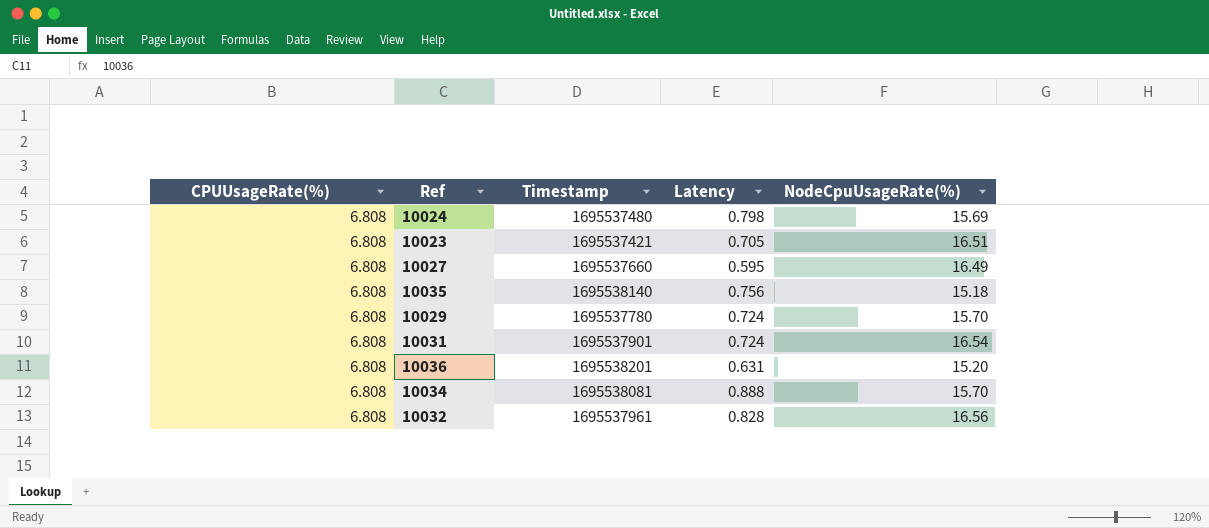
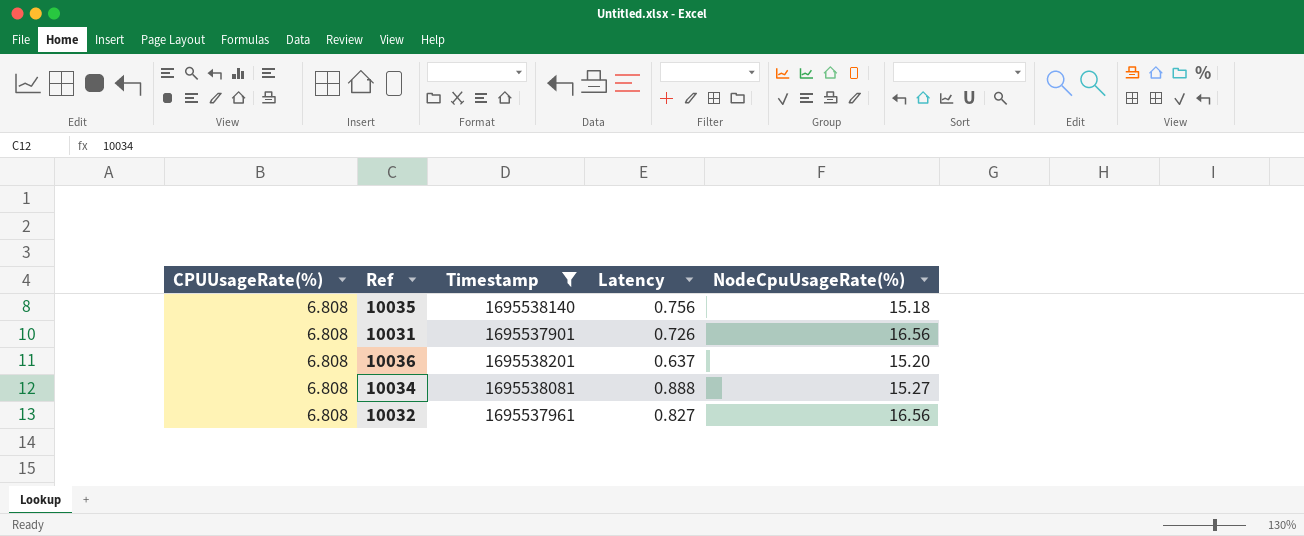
filter: none -> Timestamp >= 1695537901
10031 | Latency: 0.724 -> 0.726
10031 | NodeCpuUsageRate(%): 16.54 -> 16.56
10036 | Latency: 0.631 -> 0.637
10034 | NodeCpuUsageRate(%): 15.70 -> 15.27
10032 | Latency: 0.828 -> 0.827

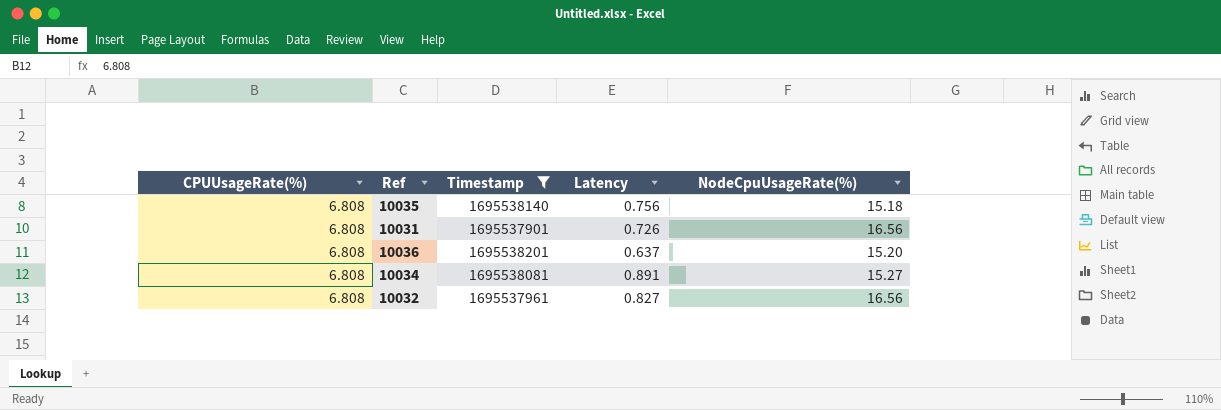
10034 | Latency: 0.888 -> 0.891

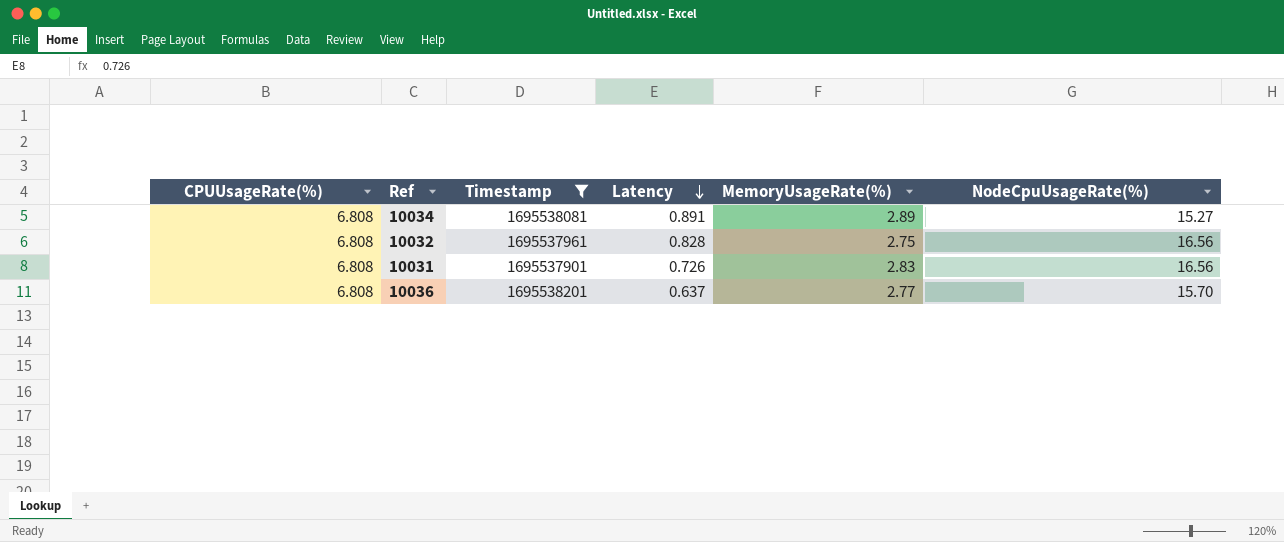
row order: none -> Latency descending
column MemoryUsageRate(%) | position: none -> 5
row 10035: 6.808 | 1695538140 | 0.756 | 15.18 -> none
10032 | Latency: 0.827 -> 0.828
10036 | NodeCpuUsageRate(%): 15.20 -> 15.70

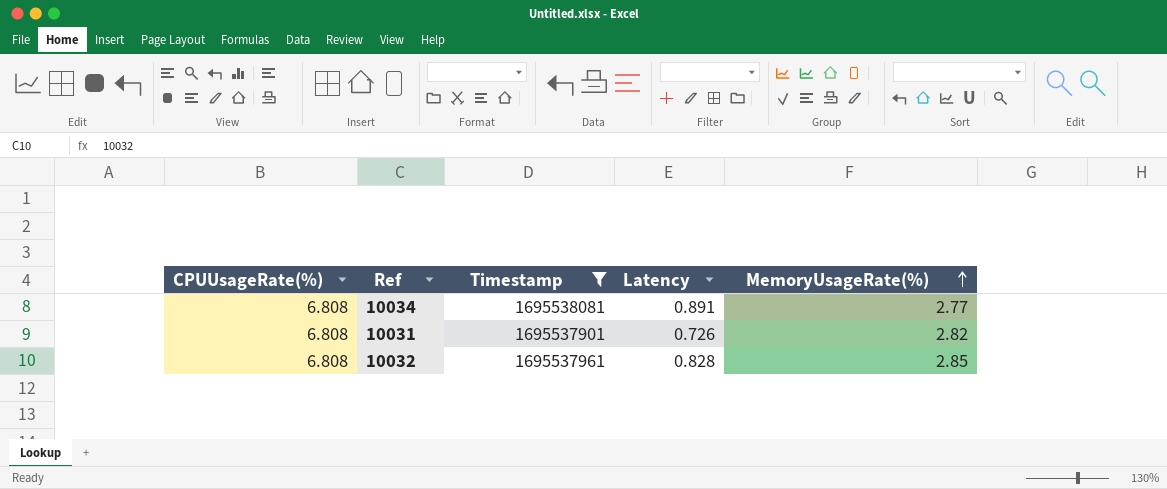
row order: Latency descending -> MemoryUsageRate(%) ascending
column NodeCpuUsageRate(%) | position: 6 -> none
row 10036: 6.808 | 1695538201 | 0.637 | 2.77 | 15.70 -> none
10034 | MemoryUsageRate(%): 2.89 -> 2.77
10031 | MemoryUsageRate(%): 2.83 -> 2.82
10032 | MemoryUsageRate(%): 2.75 -> 2.85

